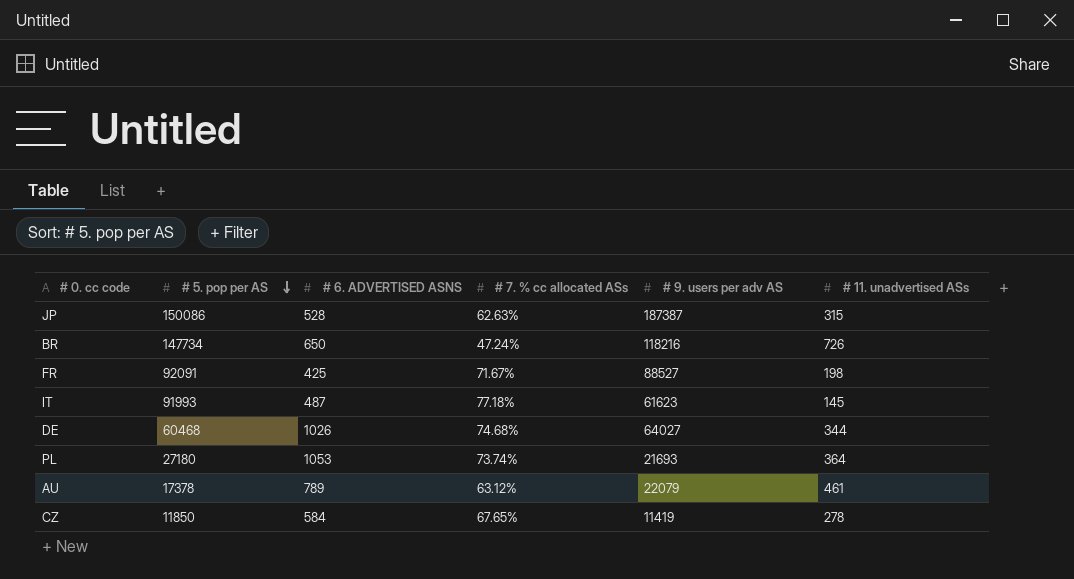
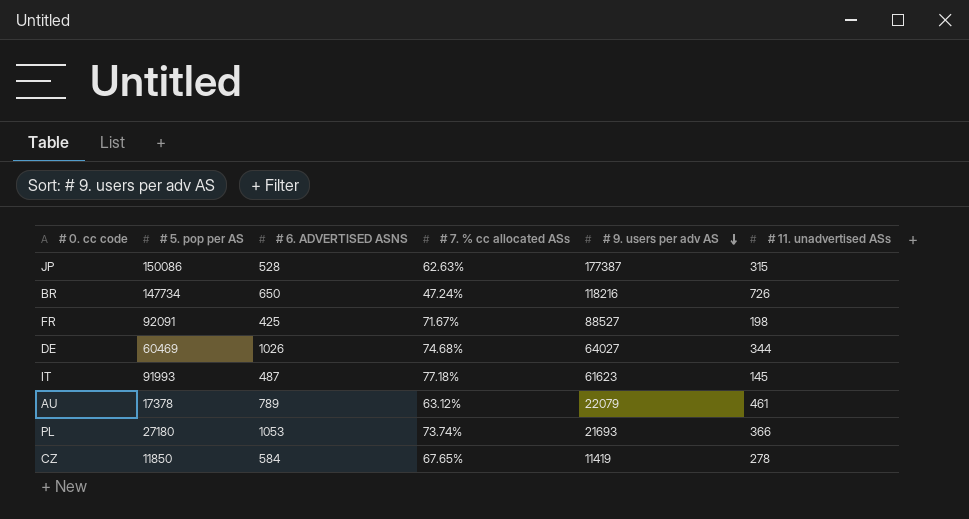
row order: # 5. pop per AS descending -> # 9. users per adv AS descending
JP | # 9. users per adv AS: 187387 -> 177387
DE | # 5. pop per AS: 60468 -> 60469
PL | # 11. unadvertised ASs: 364 -> 366

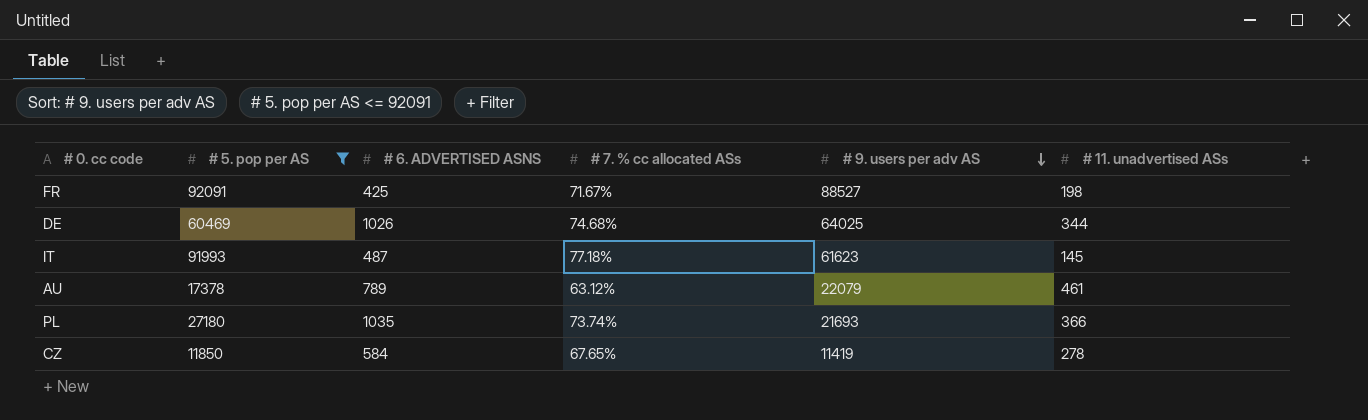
filter: none -> # 5. pop per AS <= 92091
DE | # 9. users per adv AS: 64027 -> 64025
PL | # 6. ADVERTISED ASNS: 1053 -> 1035

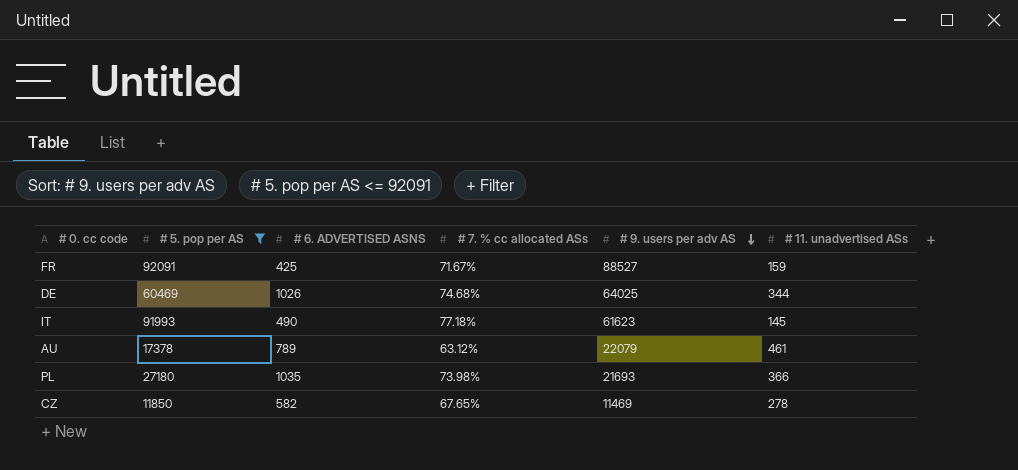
FR | # 11. unadvertised ASs: 198 -> 159
IT | # 6. ADVERTISED ASNS: 487 -> 490
PL | # 7. % cc allocated ASs: 73.74% -> 73.98%
CZ | # 6. ADVERTISED ASNS: 584 -> 582
CZ | # 9. users per adv AS: 11419 -> 11469

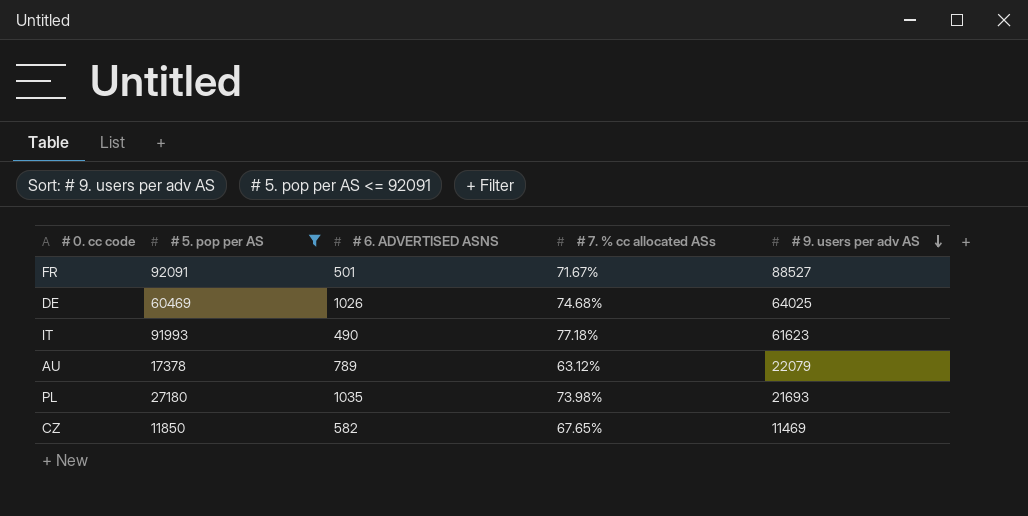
column # 11. unadvertised ASs | position: 6 -> none
FR | # 6. ADVERTISED ASNS: 425 -> 501

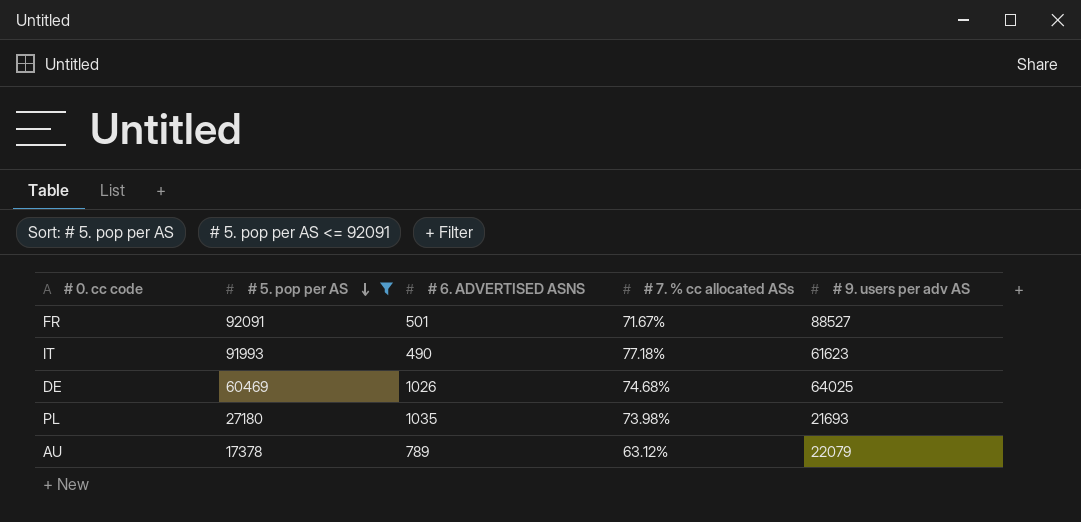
row order: # 9. users per adv AS descending -> # 5. pop per AS descending
row CZ: 11850 | 582 | 67.65% | 11469 -> none

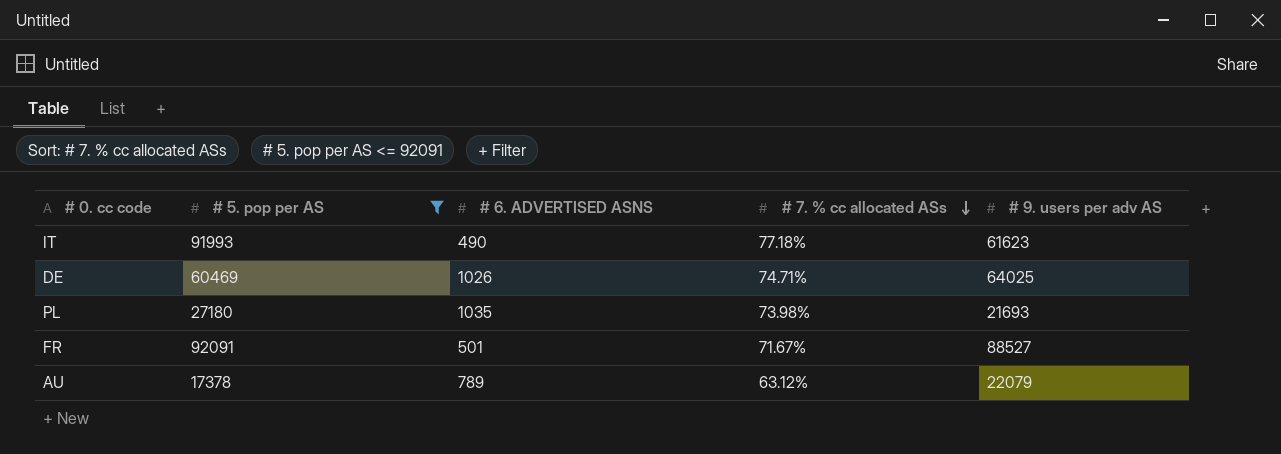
row order: # 5. pop per AS descending -> # 7. % cc allocated ASs descending
DE | # 7. % cc allocated ASs: 74.68% -> 74.71%

